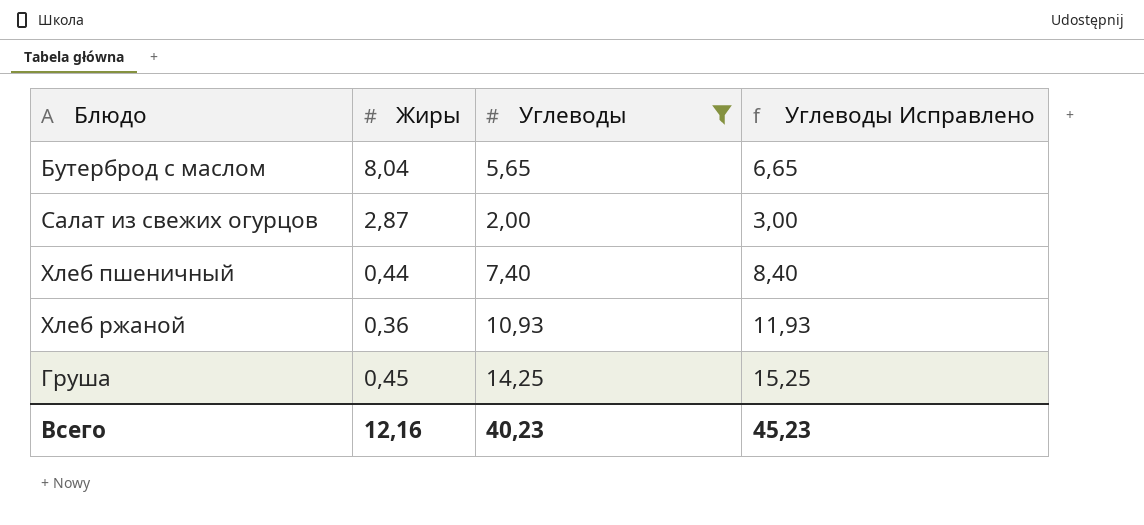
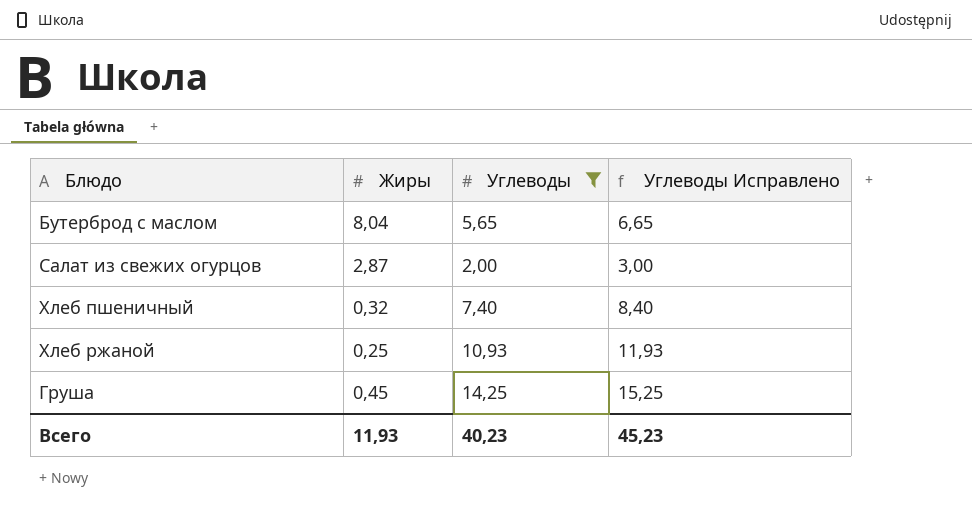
Хлеб пшеничный | Жиры: 0,44 -> 0,32
Хлеб ржаной | Жиры: 0,36 -> 0,25
Всего | Жиры: 12,16 -> 11,93

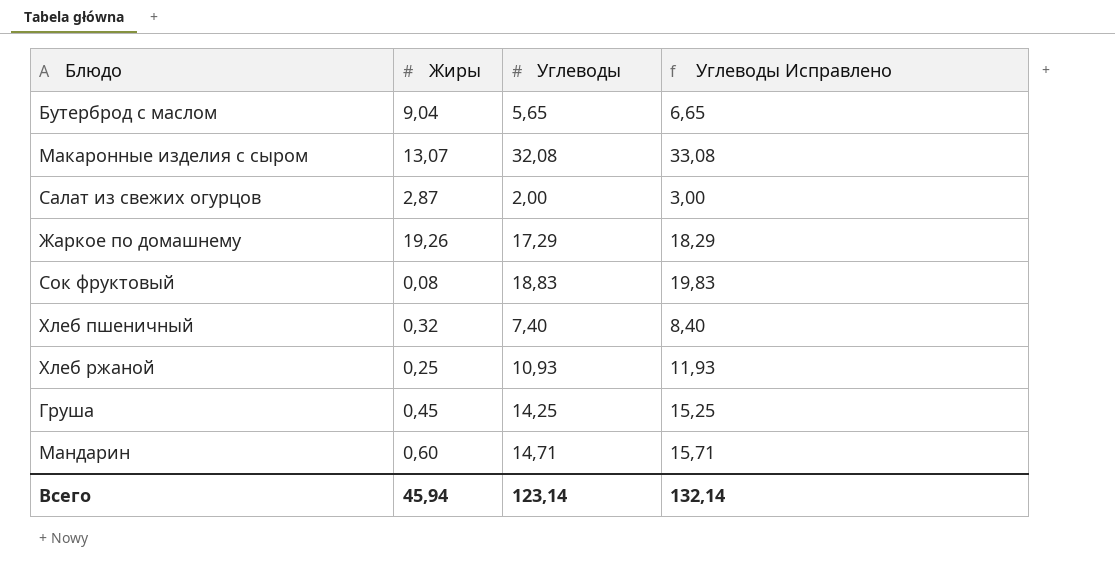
filter: Углеводы <= 14,25 -> none
Бутерброд с маслом | Жиры: 8,04 -> 9,04
Всего | Жиры: 11,93 -> 45,94
Всего | Углеводы: 40,23 -> 123,14
Всего | Углеводы Исправлено: 45,23 -> 132,14

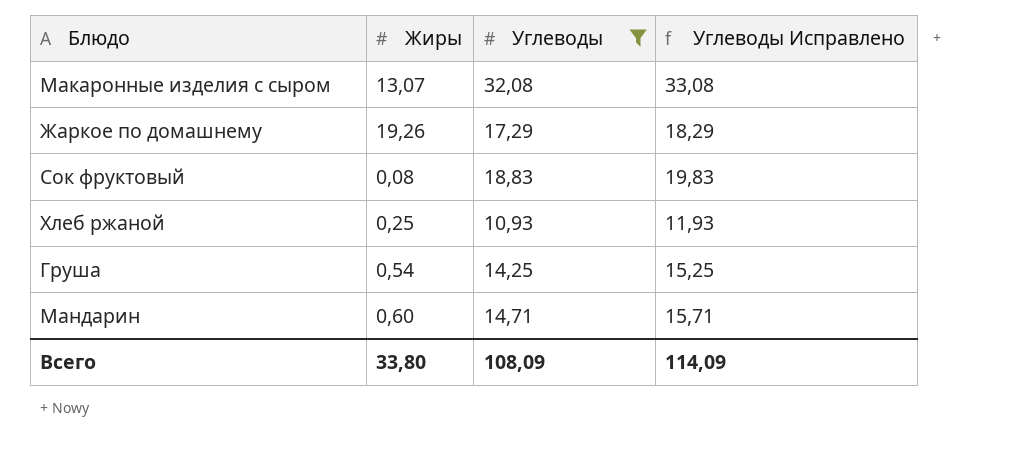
filter: none -> Углеводы >= 10,93
Груша | Жиры: 0,45 -> 0,54
Всего | Жиры: 45,94 -> 33,80
Всего | Углеводы: 123,14 -> 108,09
Всего | Углеводы Исправлено: 132,14 -> 114,09

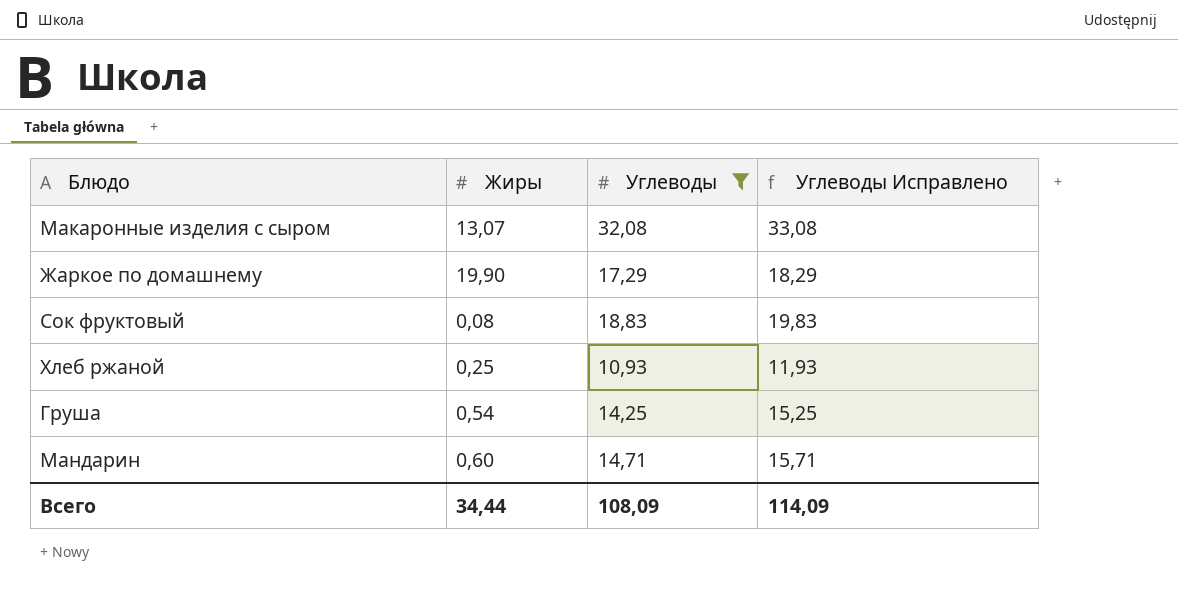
Жаркое по домашнему | Жиры: 19,26 -> 19,90
Всего | Жиры: 33,80 -> 34,44

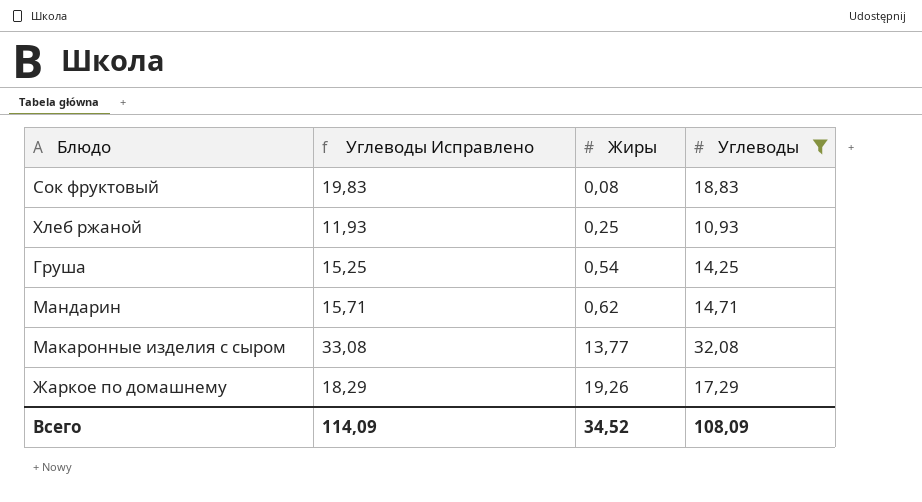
row order: none -> Жиры ascending
column Углеводы Исправлено | position: 4 -> 2
Мандарин | Жиры: 0,60 -> 0,62
Макаронные изделия с сыром | Жиры: 13,07 -> 13,77
Жаркое по домашнему | Жиры: 19,90 -> 19,26
Всего | Жиры: 34,44 -> 34,52

